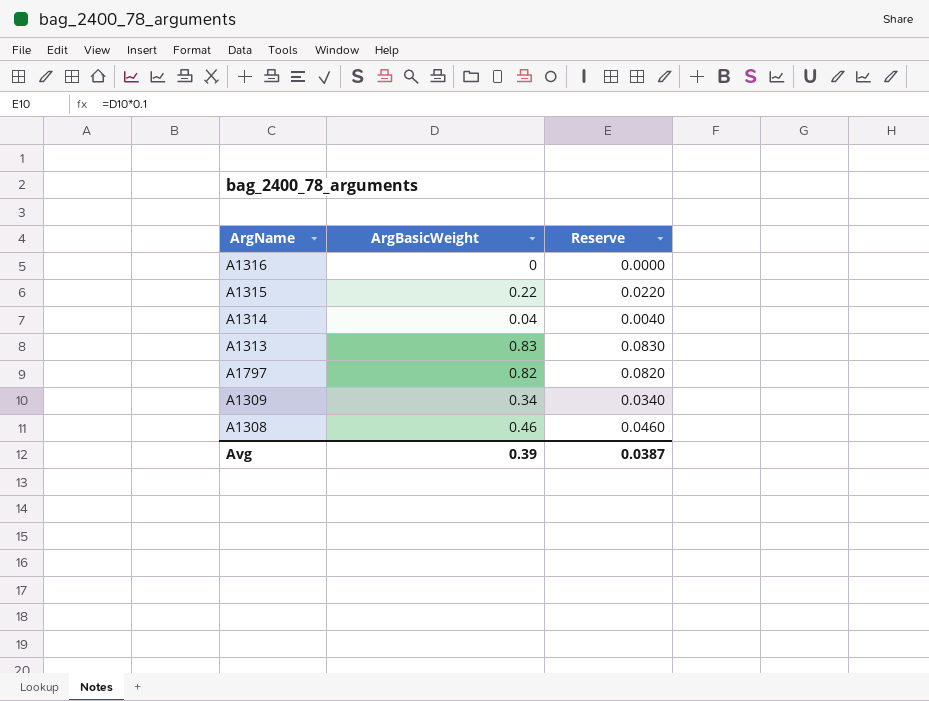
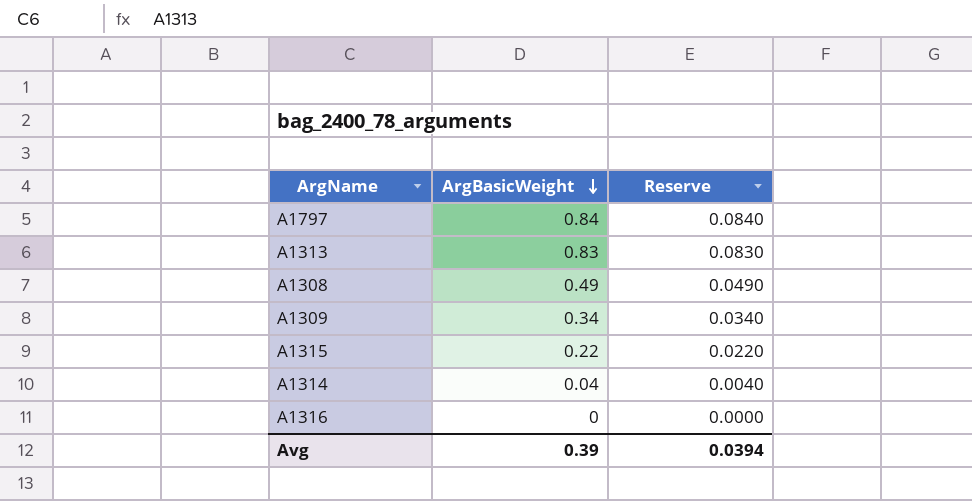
row order: none -> ArgBasicWeight descending
A1797 | ArgBasicWeight: 0.82 -> 0.84
A1797 | Reserve: 0.0820 -> 0.0840
A1308 | ArgBasicWeight: 0.46 -> 0.49
A1308 | Reserve: 0.0460 -> 0.0490
Avg | Reserve: 0.0387 -> 0.0394

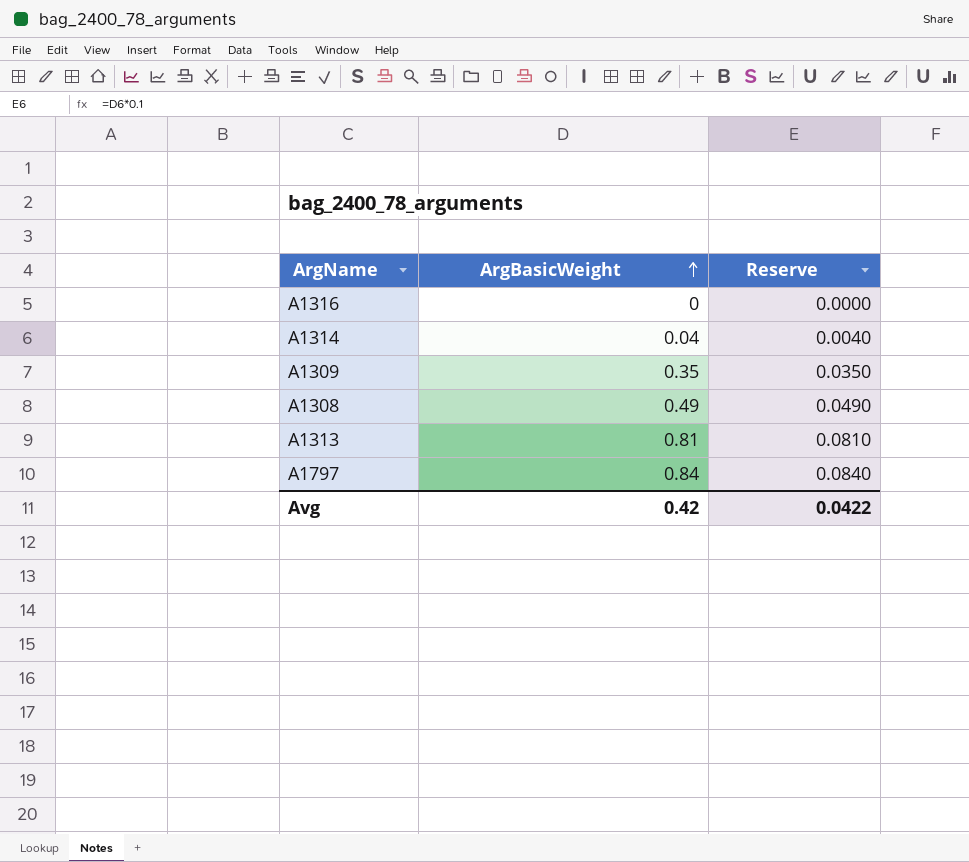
row order: ArgBasicWeight descending -> ArgBasicWeight ascending
row A1315: 0.22 | 0.0220 -> none
A1309 | ArgBasicWeight: 0.34 -> 0.35
A1309 | Reserve: 0.0340 -> 0.0350
A1313 | ArgBasicWeight: 0.83 -> 0.81
A1313 | Reserve: 0.0830 -> 0.0810
Avg | ArgBasicWeight: 0.39 -> 0.42
Avg | Reserve: 0.0394 -> 0.0422

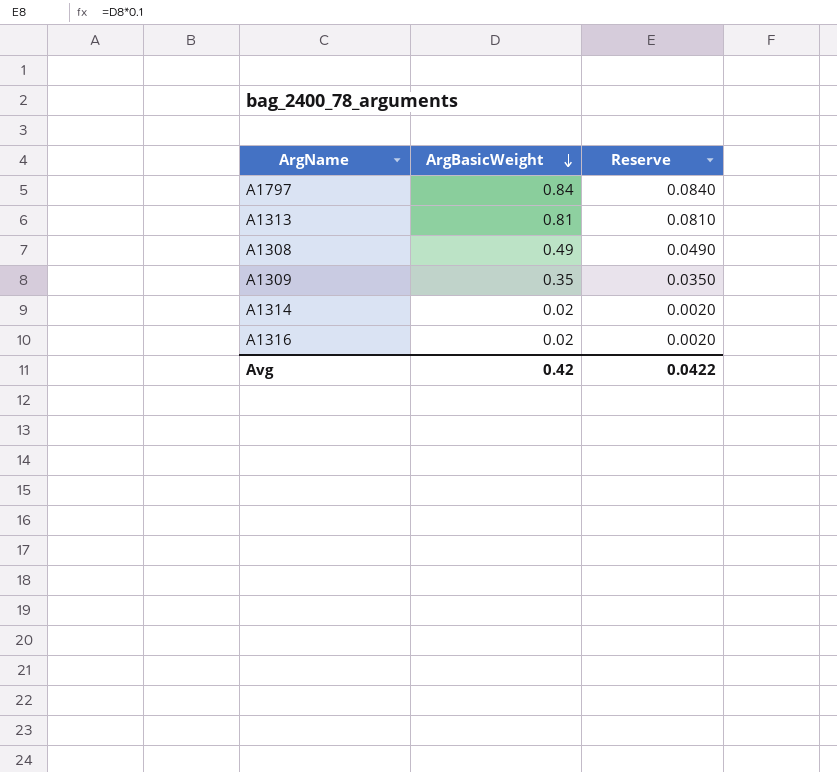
row order: ArgBasicWeight ascending -> ArgBasicWeight descending
A1314 | ArgBasicWeight: 0.04 -> 0.02
A1314 | Reserve: 0.0040 -> 0.0020
A1316 | ArgBasicWeight: 0 -> 0.02
A1316 | Reserve: 0.0000 -> 0.0020

